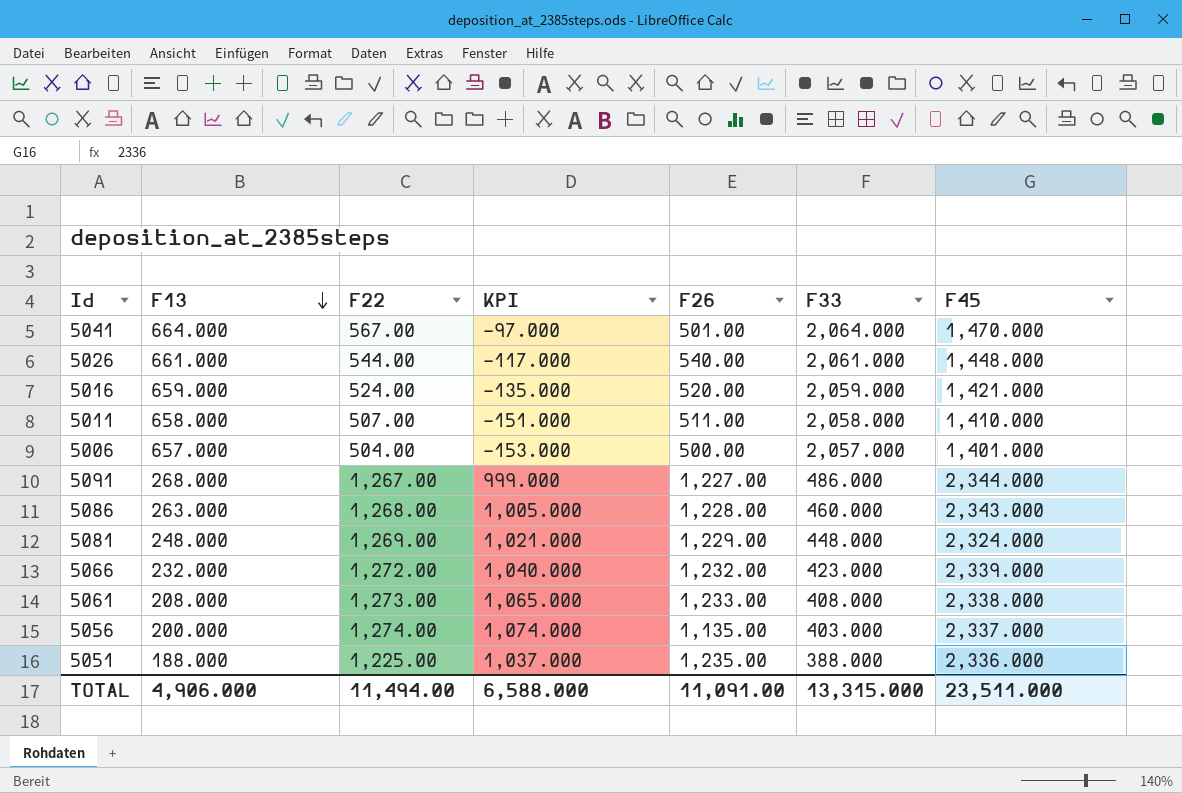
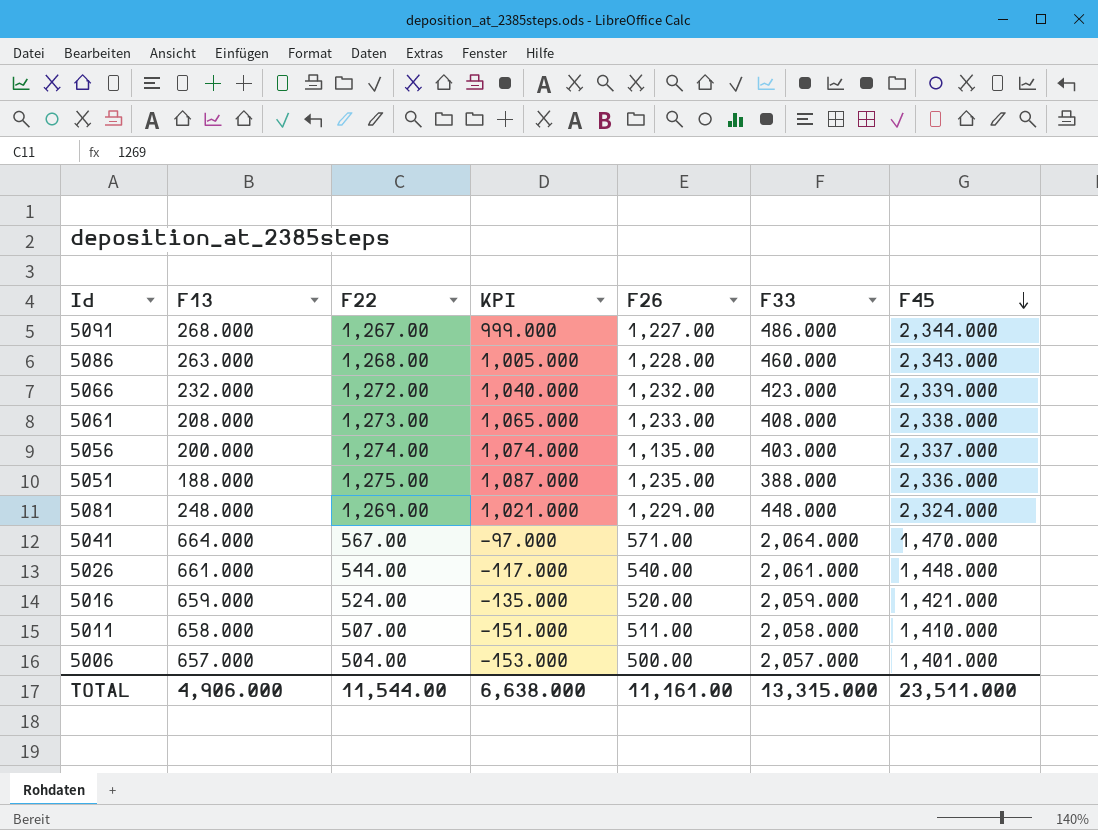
row order: F13 descending -> F45 descending
5051 | F22: 1,225.00 -> 1,275.00
5051 | KPI: 1,037.000 -> 1,087.000
5041 | F26: 501.00 -> 571.00
TOTAL | F22: 11,494.00 -> 11,544.00
TOTAL | KPI: 6,588.000 -> 6,638.000
TOTAL | F26: 11,091.00 -> 11,161.00

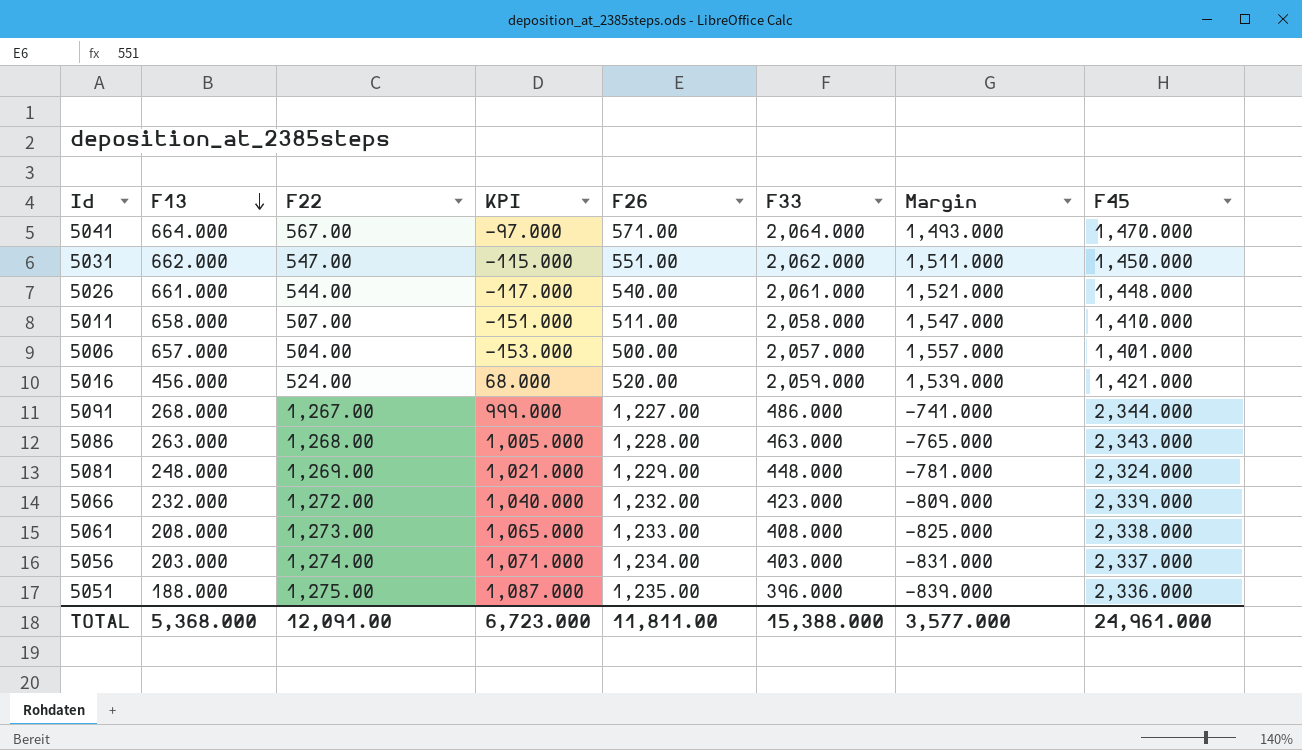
row order: F45 descending -> F13 descending
column Margin | formula: none -> [F33] - [F26]
row 5031: none -> 662.000 | 547.00 | -115.000 | 551.00 | 2,062.000 | 1,511.000 | 1,450.000
5016 | F13: 659.000 -> 456.000
5016 | KPI: -135.000 -> 68.000
5086 | F33: 460.000 -> 463.000
5056 | F13: 200.000 -> 203.000
5056 | KPI: 1,074.000 -> 1,071.000
5056 | F26: 1,135.00 -> 1,234.00
5051 | F33: 388.000 -> 396.000
TOTAL | F13: 4,906.000 -> 5,368.000
TOTAL | F22: 11,544.00 -> 12,091.00
TOTAL | KPI: 6,638.000 -> 6,723.000
TOTAL | F26: 11,161.00 -> 11,811.00
TOTAL | F33: 13,315.000 -> 15,388.000
TOTAL | F45: 23,511.000 -> 24,961.000

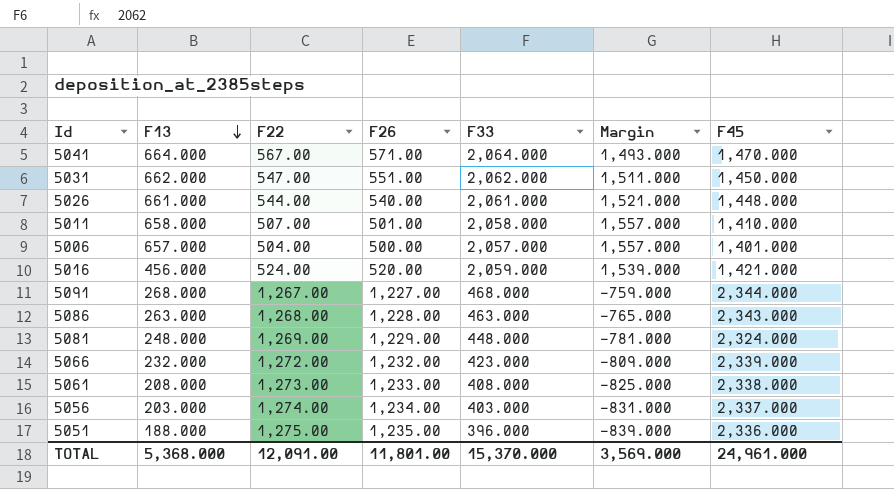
column KPI | formula: [F22] - [F13] -> none
5011 | F26: 511.00 -> 501.00
5011 | Margin: 1,547.000 -> 1,557.000
5091 | F33: 486.000 -> 468.000
5091 | Margin: -741.000 -> -759.000
TOTAL | F26: 11,811.00 -> 11,801.00
TOTAL | F33: 15,388.000 -> 15,370.000
TOTAL | Margin: 3,577.000 -> 3,569.000

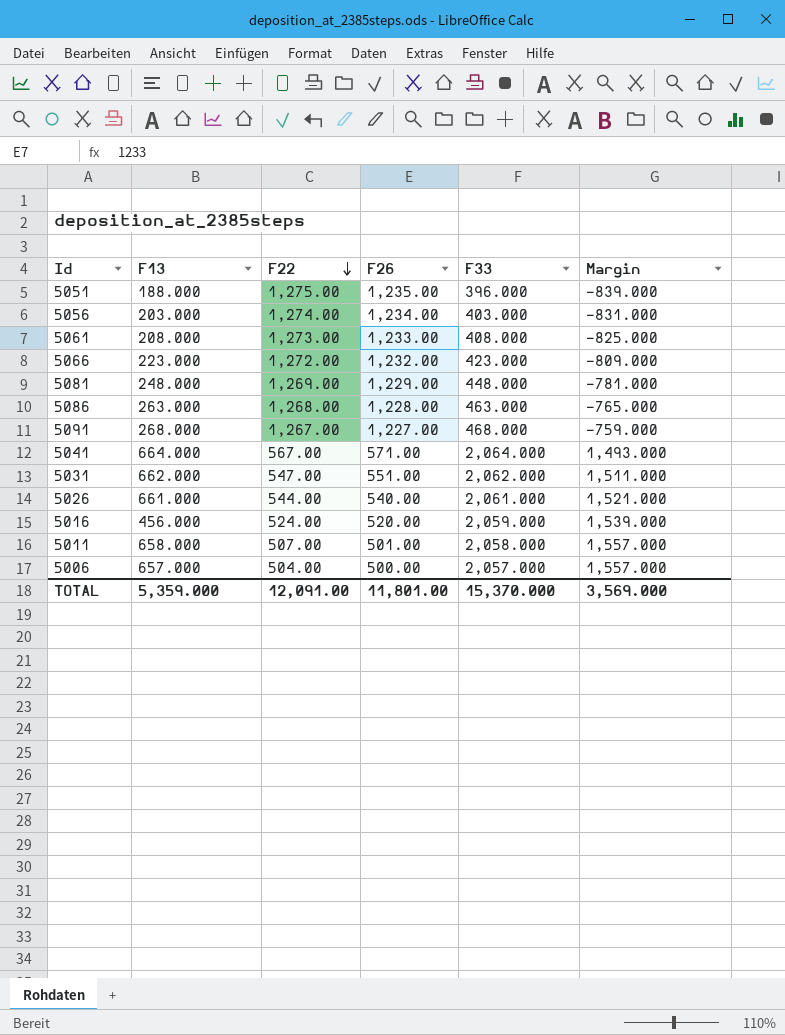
row order: F13 descending -> F22 descending
column F45 | position: 7 -> none
5066 | F13: 232.000 -> 223.000
TOTAL | F13: 5,368.000 -> 5,359.000

